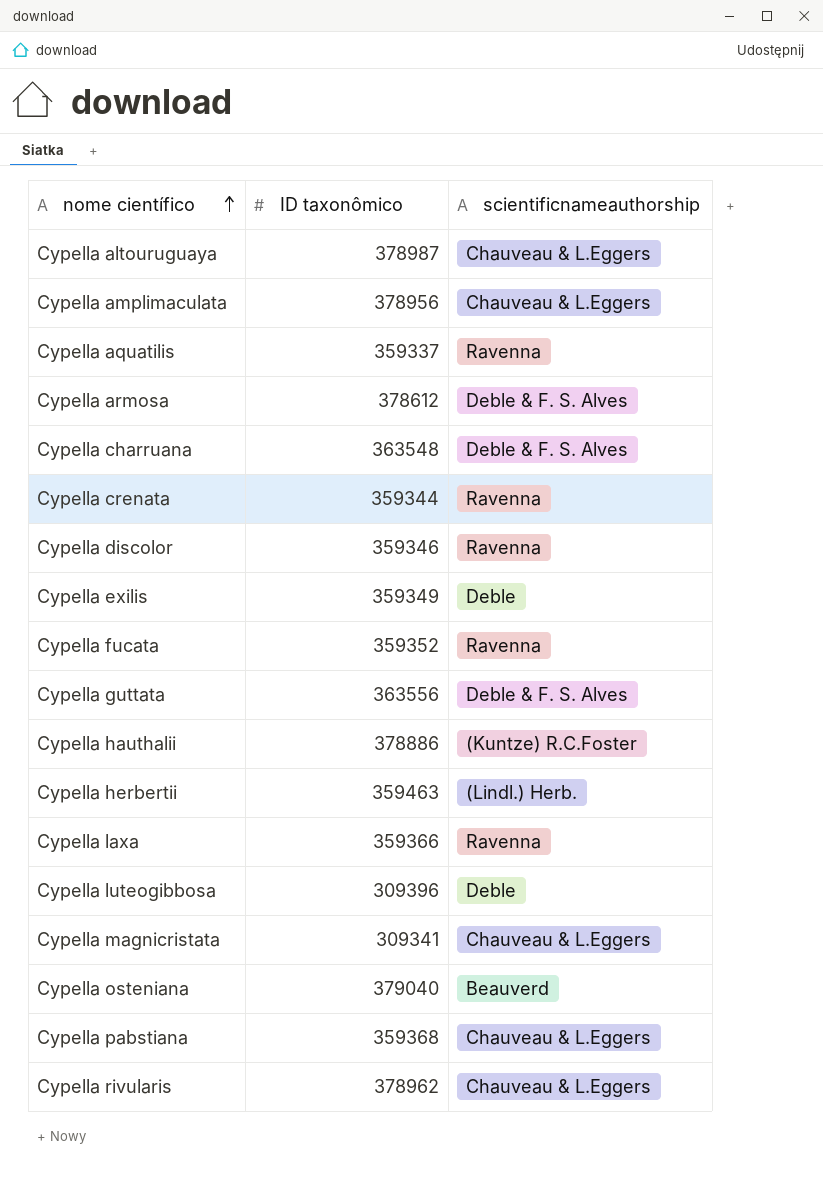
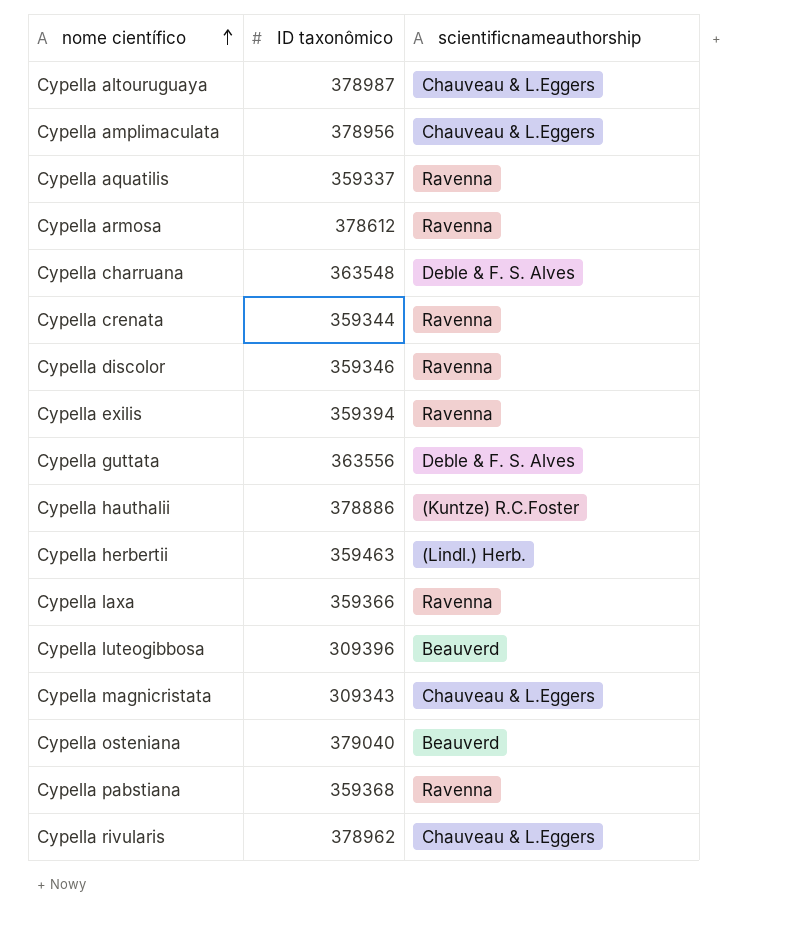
row Cypella fucata: 359352 | Ravenna -> none
Cypella armosa | scientificnameauthorship: Deble & F. S. Alves -> Ravenna
Cypella exilis | ID taxonômico: 359349 -> 359394
Cypella exilis | scientificnameauthorship: Deble -> Ravenna
Cypella luteogibbosa | scientificnameauthorship: Deble -> Beauverd
Cypella magnicristata | ID taxonômico: 309341 -> 309343
Cypella pabstiana | scientificnameauthorship: Chauveau & L.Eggers -> Ravenna

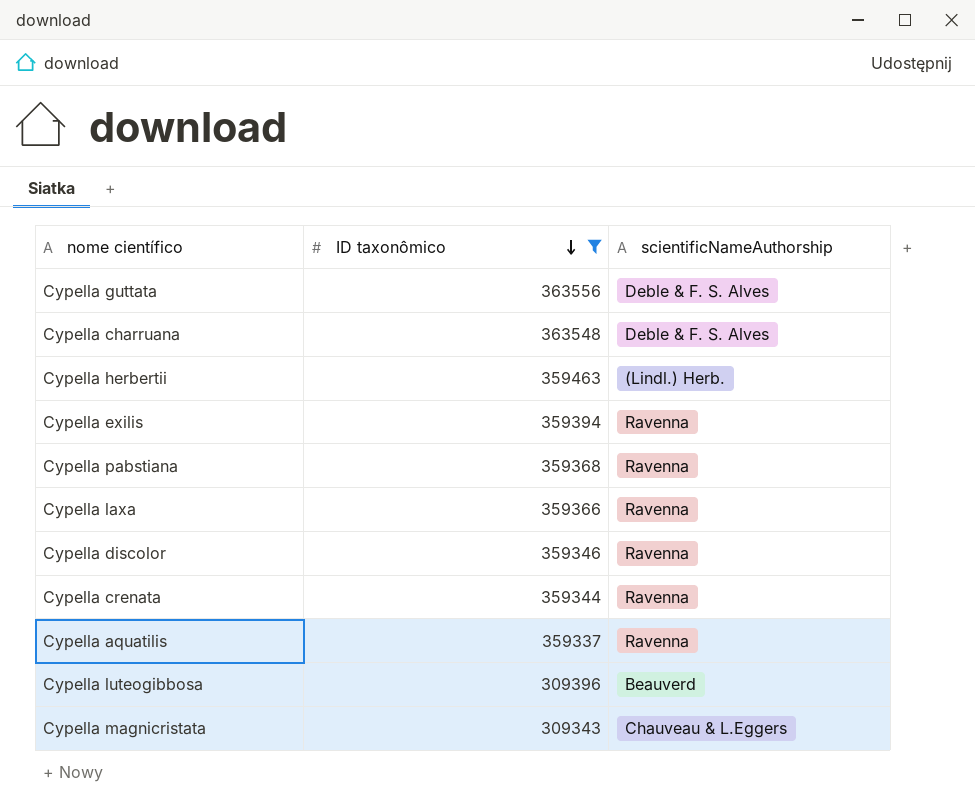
filter: none -> ID taxonômico <= 363556
row order: nome científico ascending -> ID taxonômico descending
column name: scientificnameauthorship -> scientificNameAuthorship

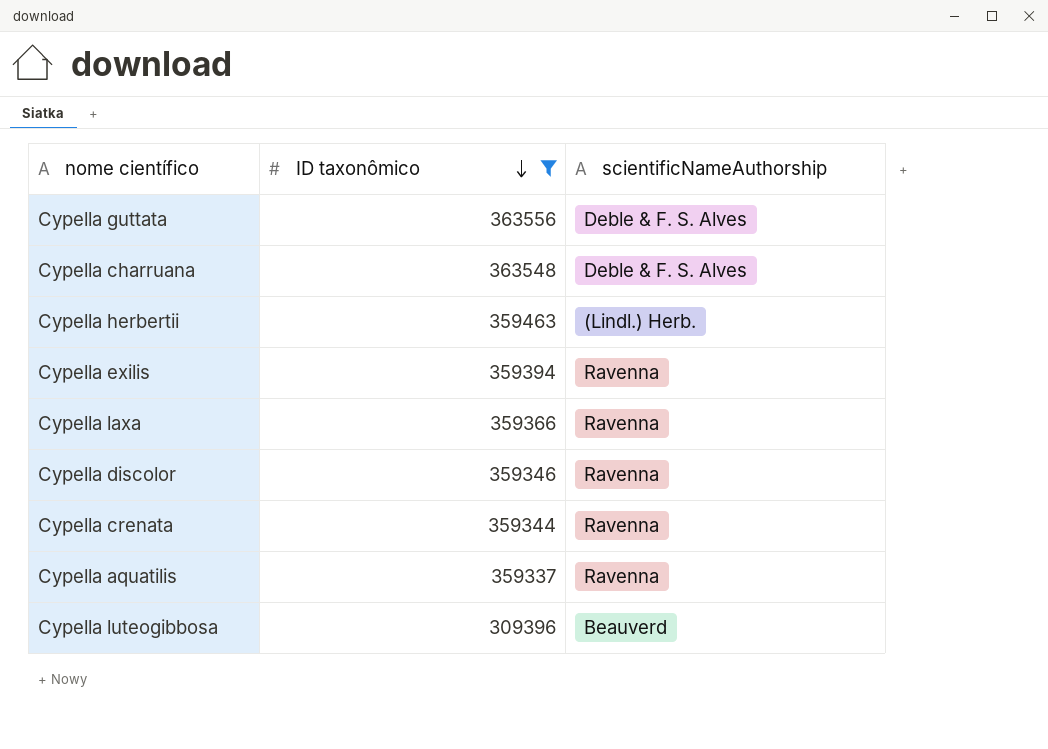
row Cypella pabstiana: 359368 | Ravenna -> none
row Cypella magnicristata: 309343 | Chauveau & L.Eggers -> none

